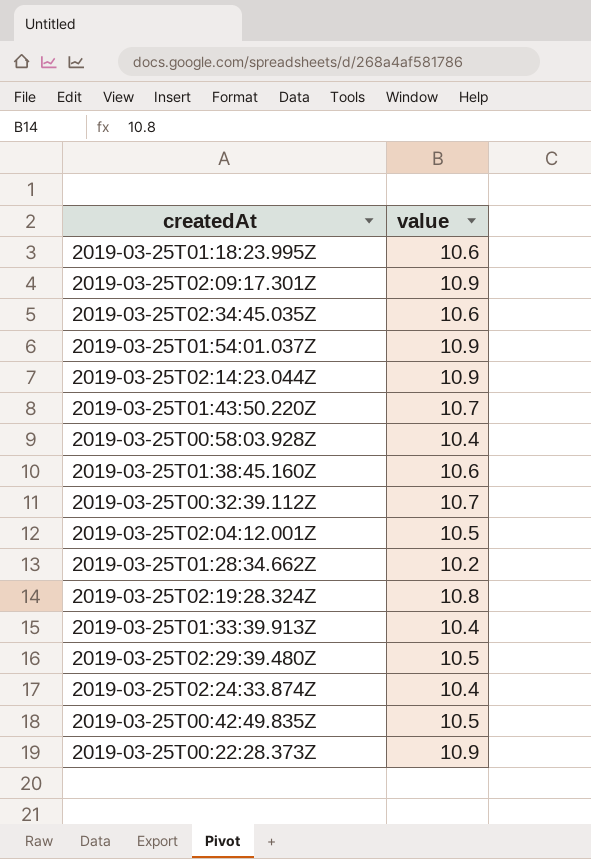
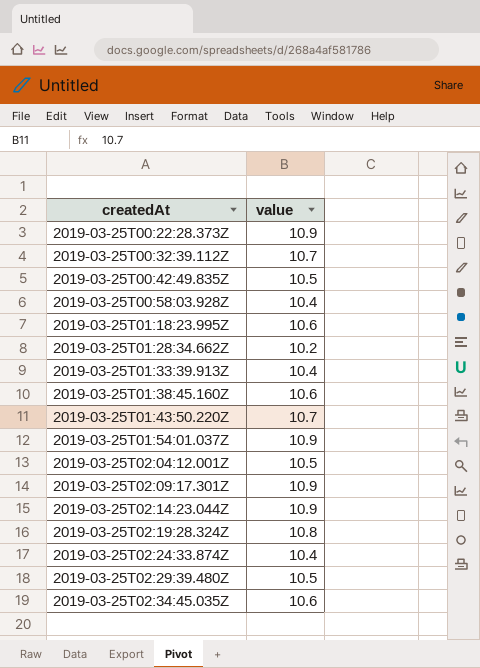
row order: none -> createdAt ascending

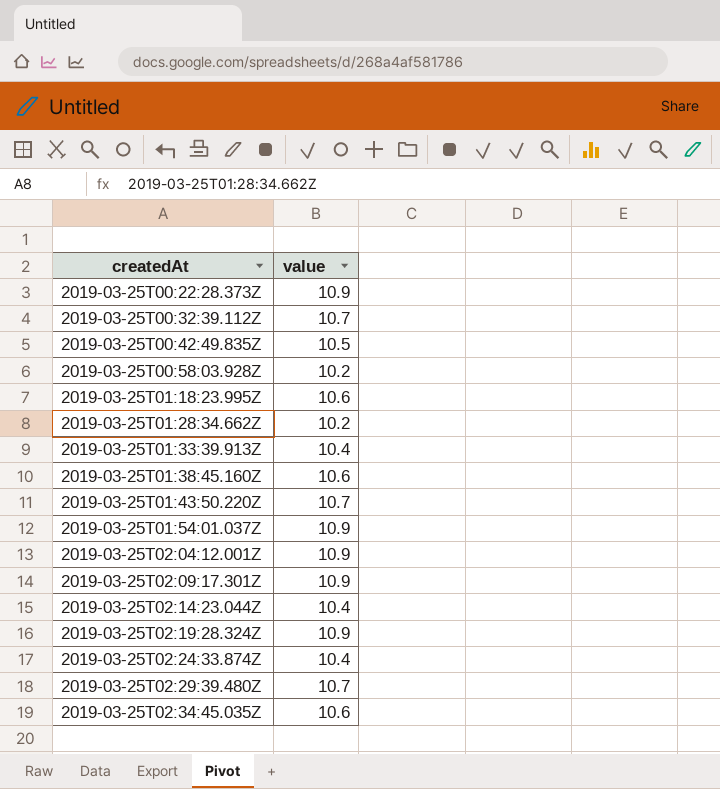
2019-03-25T00:58:03.928Z | value: 10.4 -> 10.2
2019-03-25T02:04:12.001Z | value: 10.5 -> 10.9
2019-03-25T02:14:23.044Z | value: 10.9 -> 10.4
2019-03-25T02:19:28.324Z | value: 10.8 -> 10.9
2019-03-25T02:29:39.480Z | value: 10.5 -> 10.7

